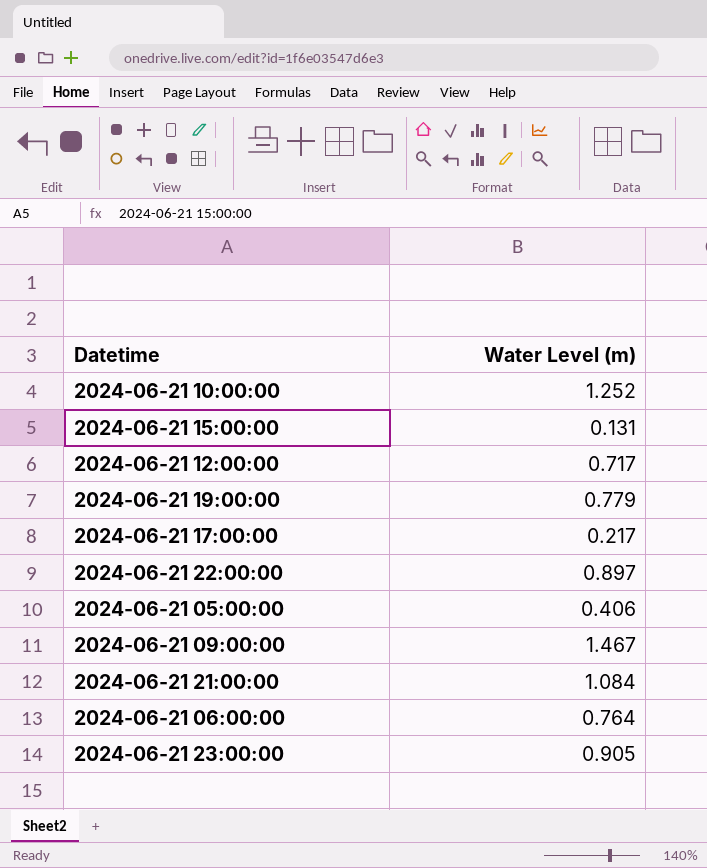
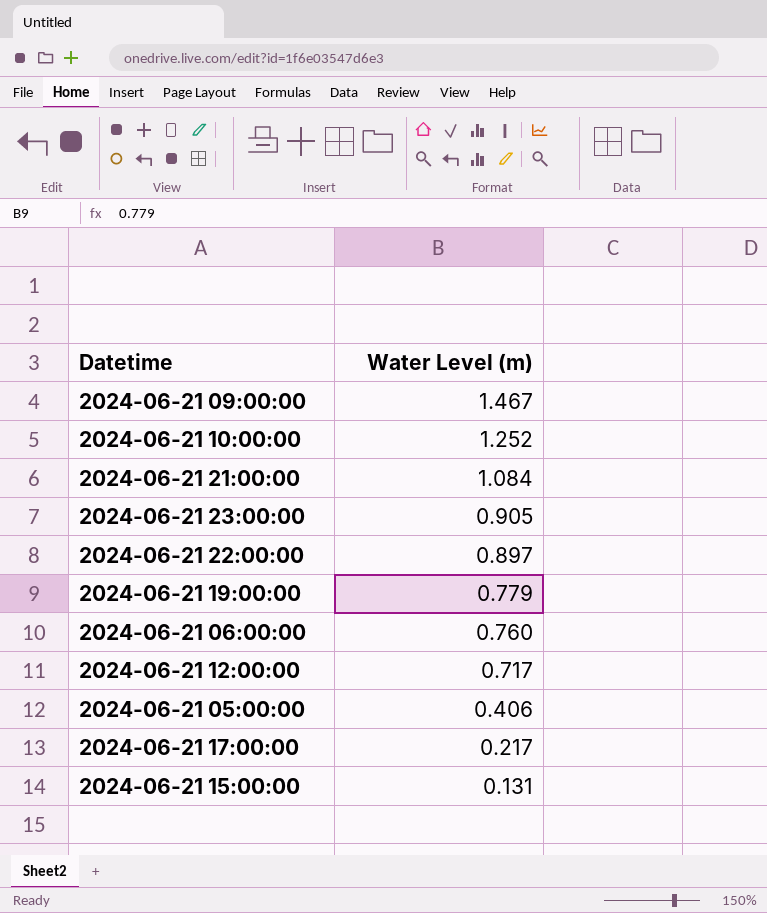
row order: none -> Water Level (m) descending
2024-06-21 06:00:00 | Water Level (m): 0.764 -> 0.760

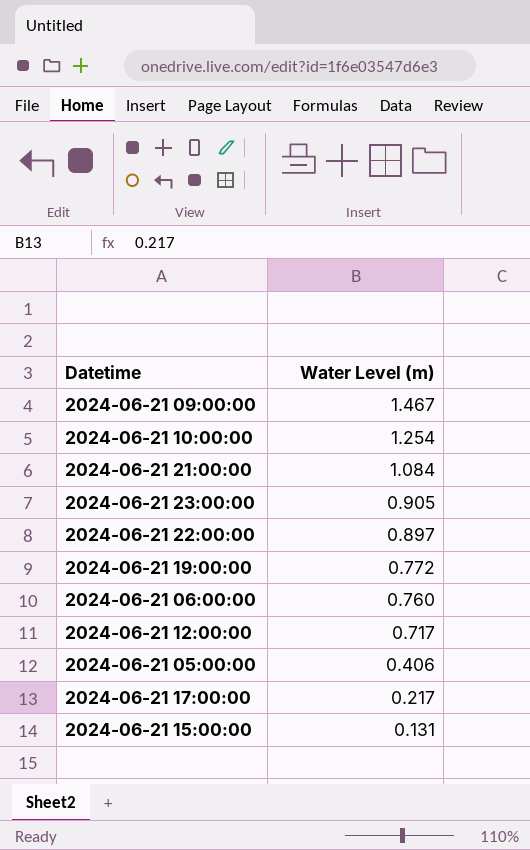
2024-06-21 10:00:00 | Water Level (m): 1.252 -> 1.254
2024-06-21 19:00:00 | Water Level (m): 0.779 -> 0.772

